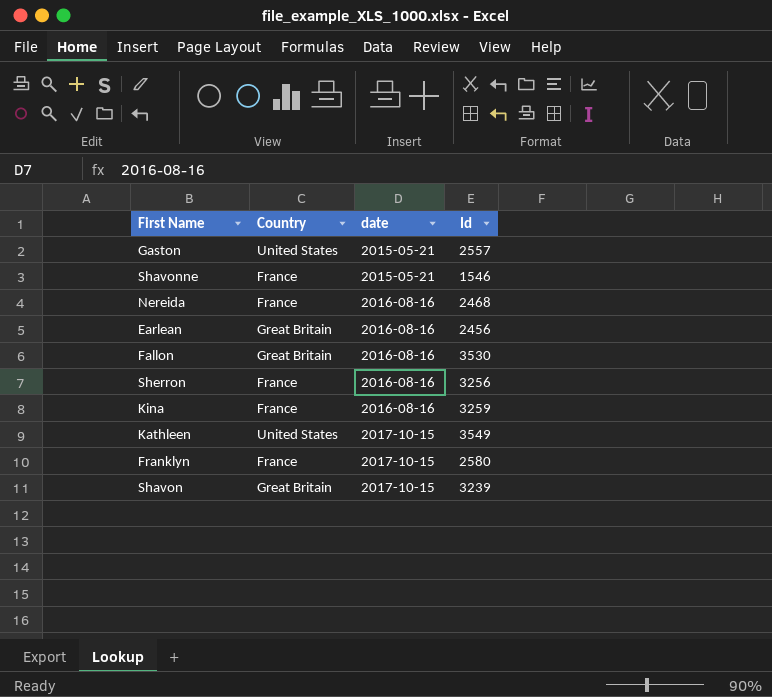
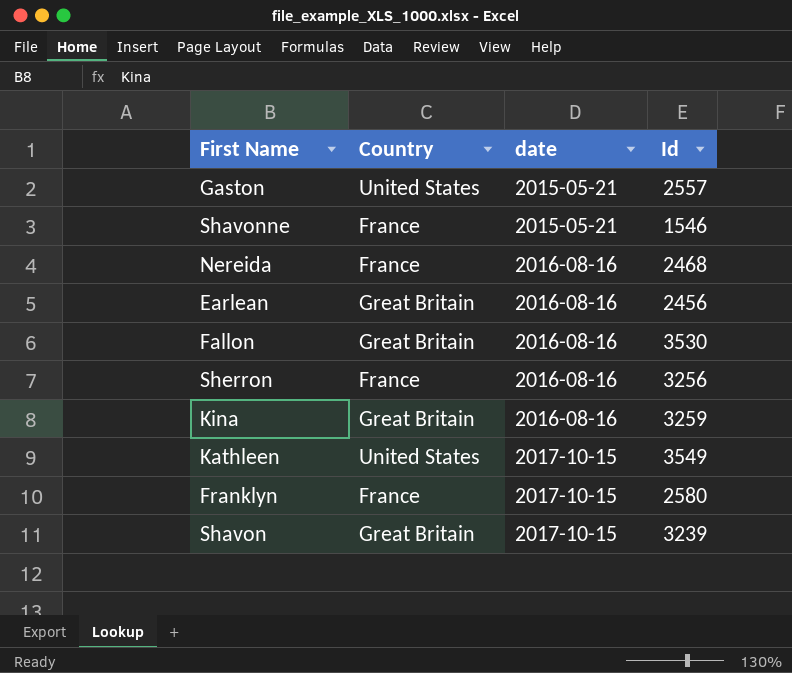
Kina | Country: France -> Great Britain

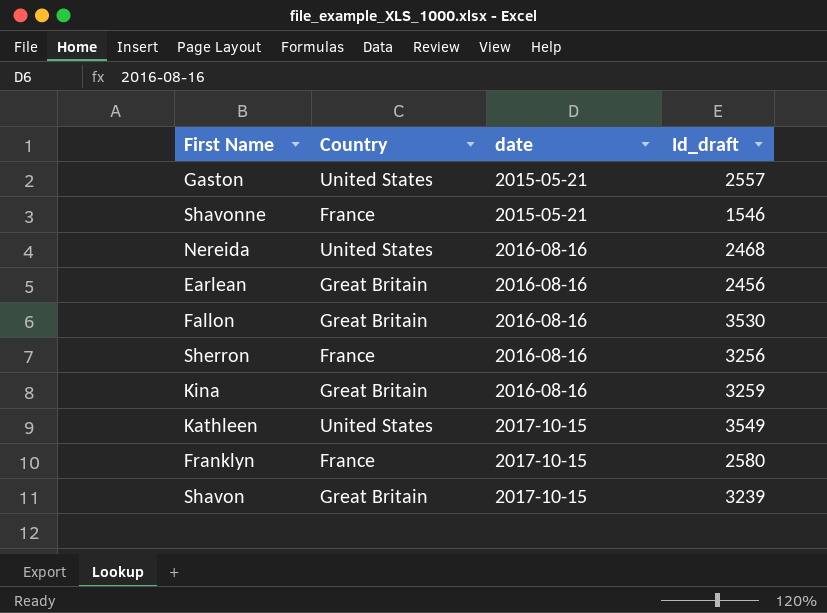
column name: Id -> Id_draft
Nereida | Country: France -> United States

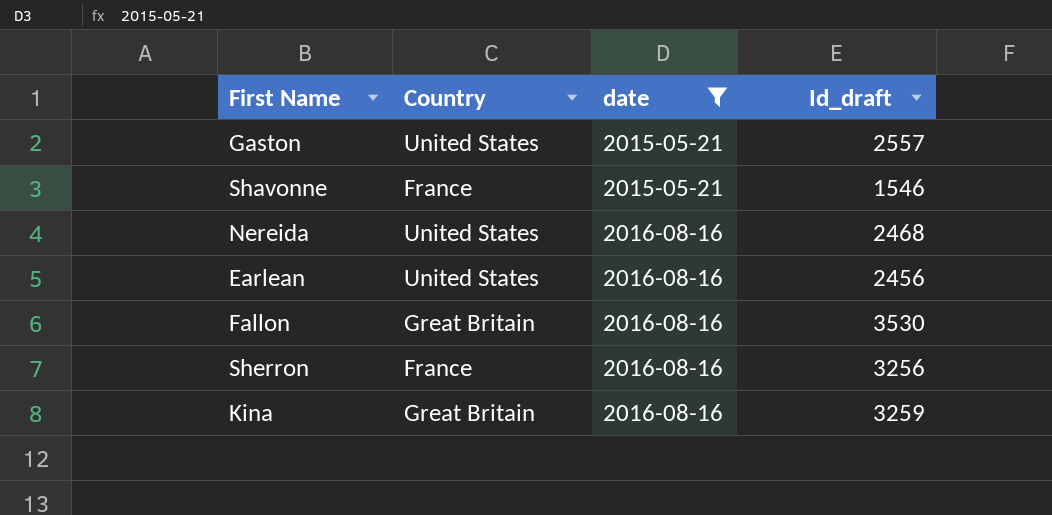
filter: none -> date != 2017-10-15
Earlean | Country: Great Britain -> United States

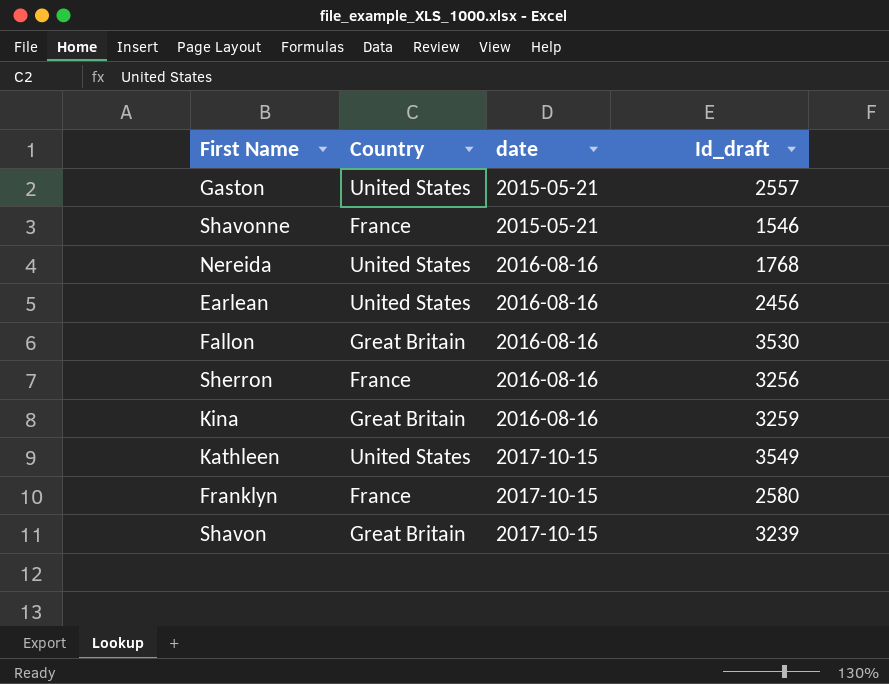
filter: date != 2017-10-15 -> none
Nereida | Id_draft: 2468 -> 1768

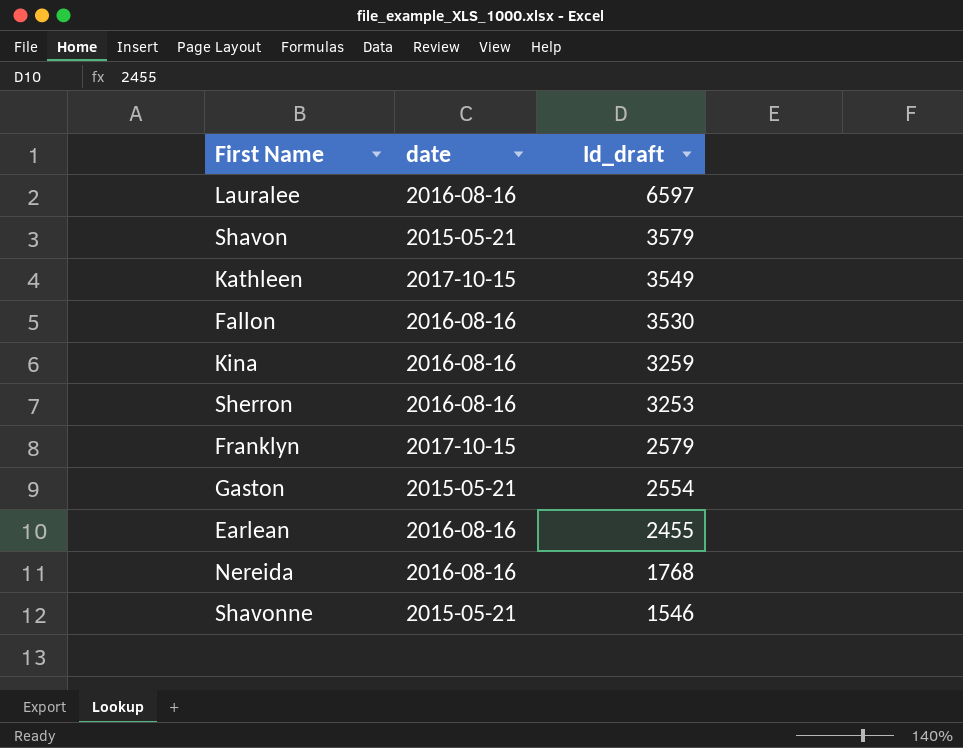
row order: date ascending -> Id_draft descending
column Country | position: 2 -> none
row Lauralee: none -> 2016-08-16 | 6597
Shavon | date: 2017-10-15 -> 2015-05-21
Shavon | Id_draft: 3239 -> 3579
Sherron | Id_draft: 3256 -> 3253
Franklyn | Id_draft: 2580 -> 2579
Gaston | Id_draft: 2557 -> 2554
Earlean | Id_draft: 2456 -> 2455

